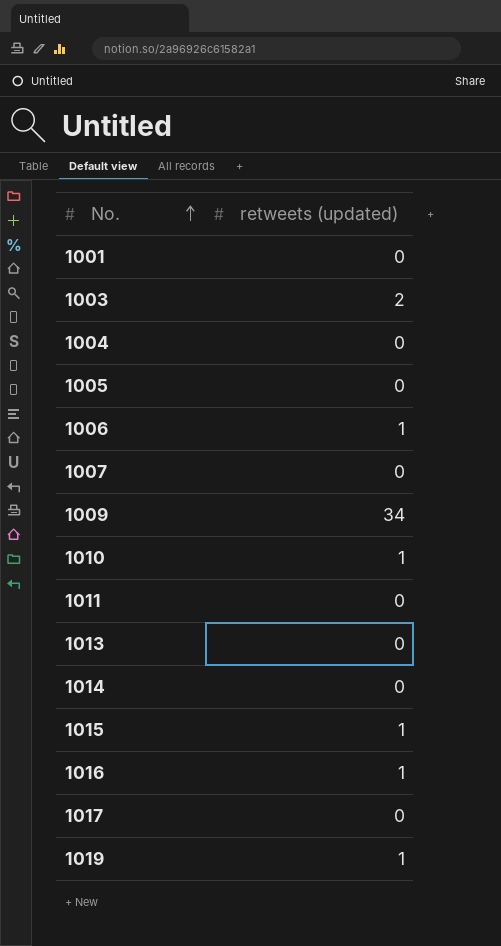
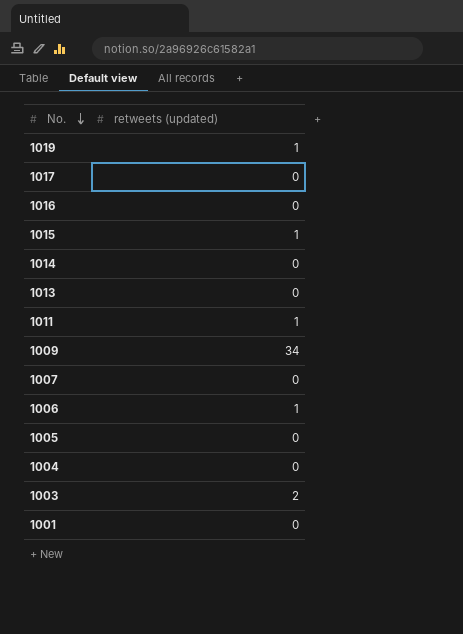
row order: No. ascending -> No. descending
row 1010: 1 -> none
1016 | retweets (updated): 1 -> 0
1011 | retweets (updated): 0 -> 1

